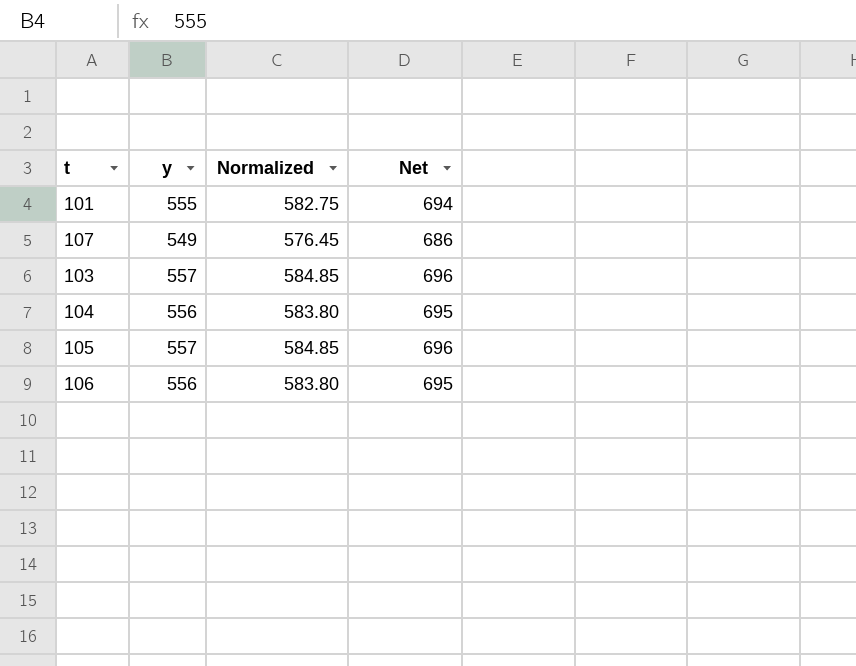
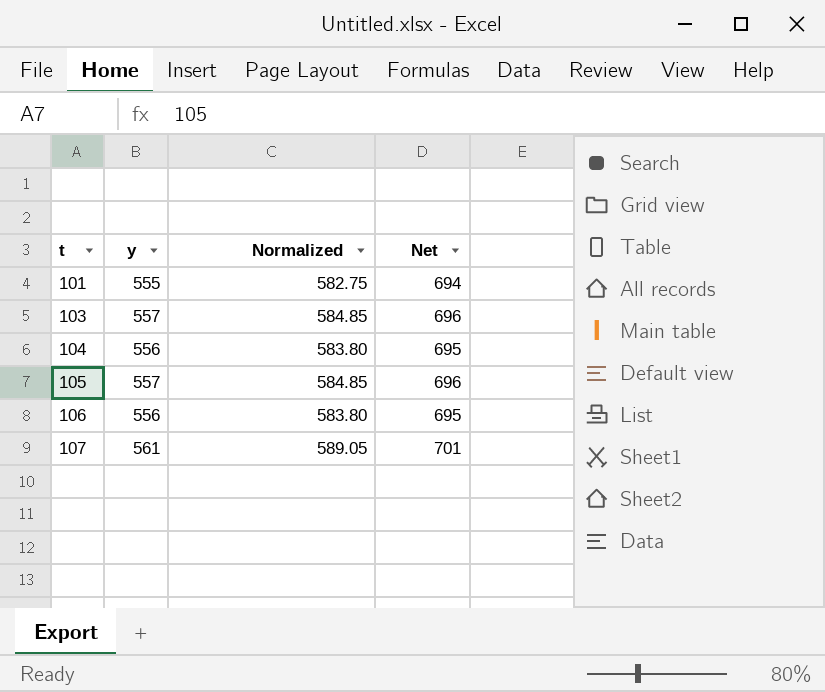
row order: none -> t ascending
107 | y: 549 -> 561
107 | Normalized: 576.45 -> 589.05
107 | Net: 686 -> 701

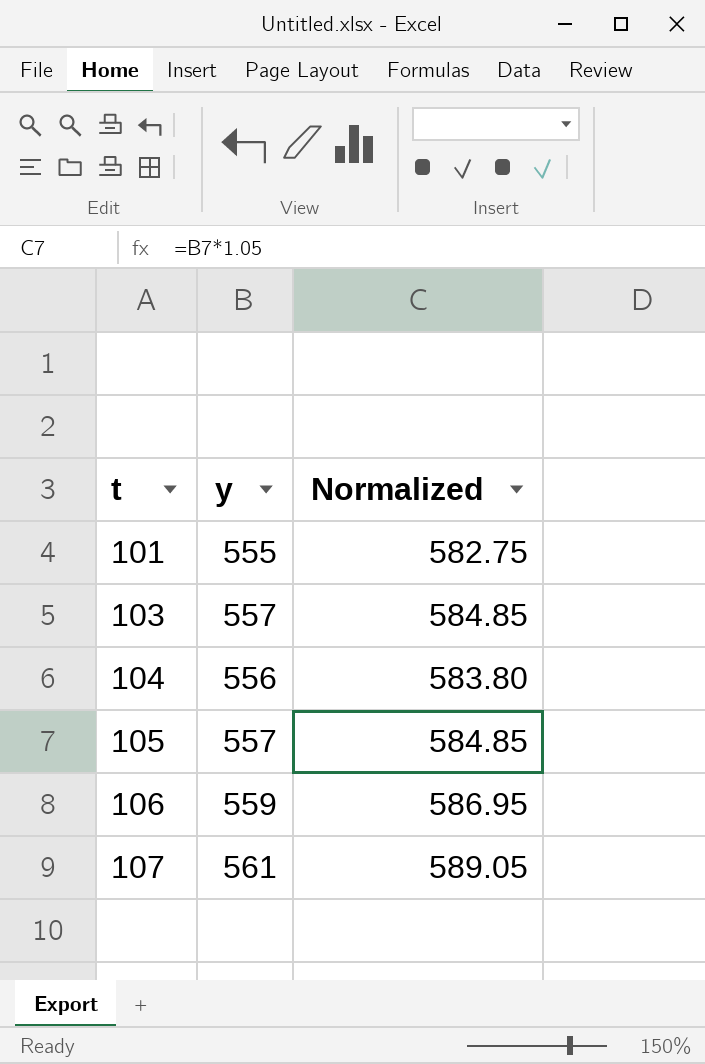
column Net | formula: [y] * 1.25 -> none
106 | y: 556 -> 559
106 | Normalized: 583.80 -> 586.95

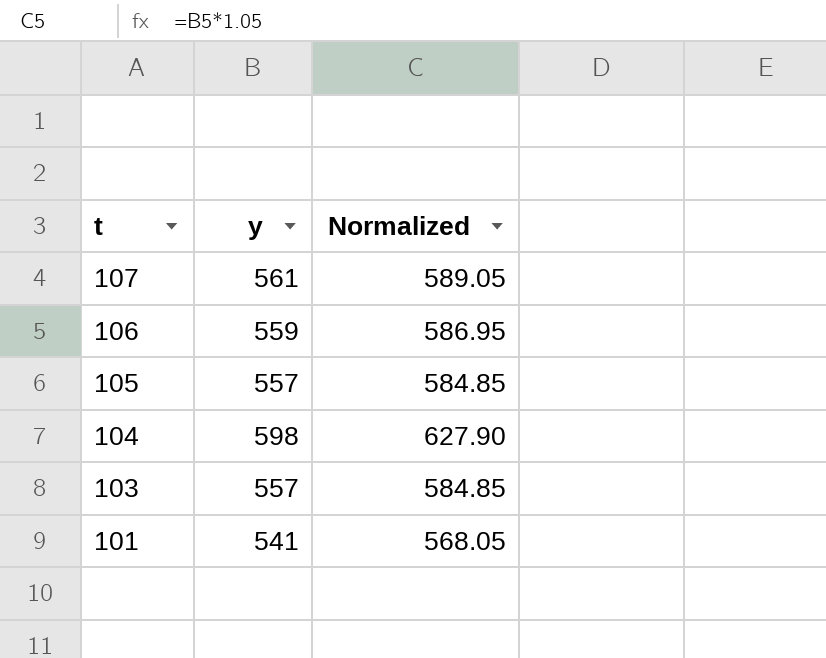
row order: t ascending -> t descending
104 | y: 556 -> 598
104 | Normalized: 583.80 -> 627.90
101 | y: 555 -> 541
101 | Normalized: 582.75 -> 568.05

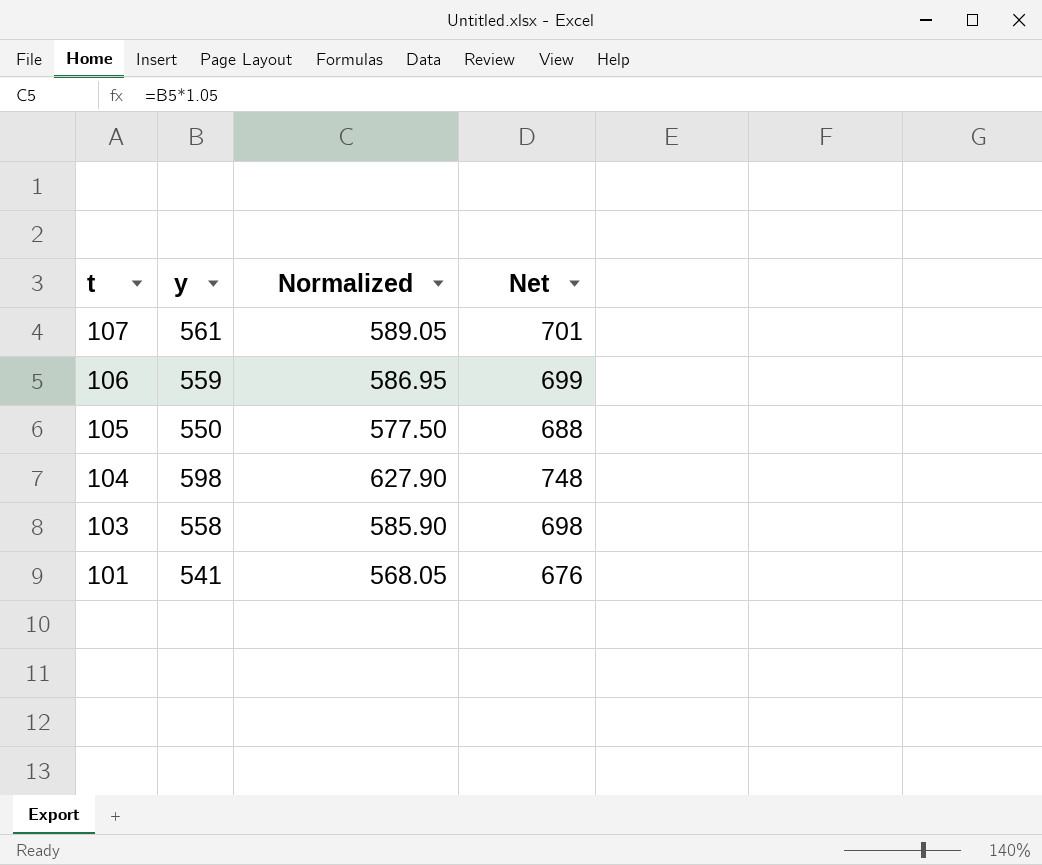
column Net | formula: none -> [y] * 1.25
105 | y: 557 -> 550
105 | Normalized: 584.85 -> 577.50
103 | y: 557 -> 558
103 | Normalized: 584.85 -> 585.90

